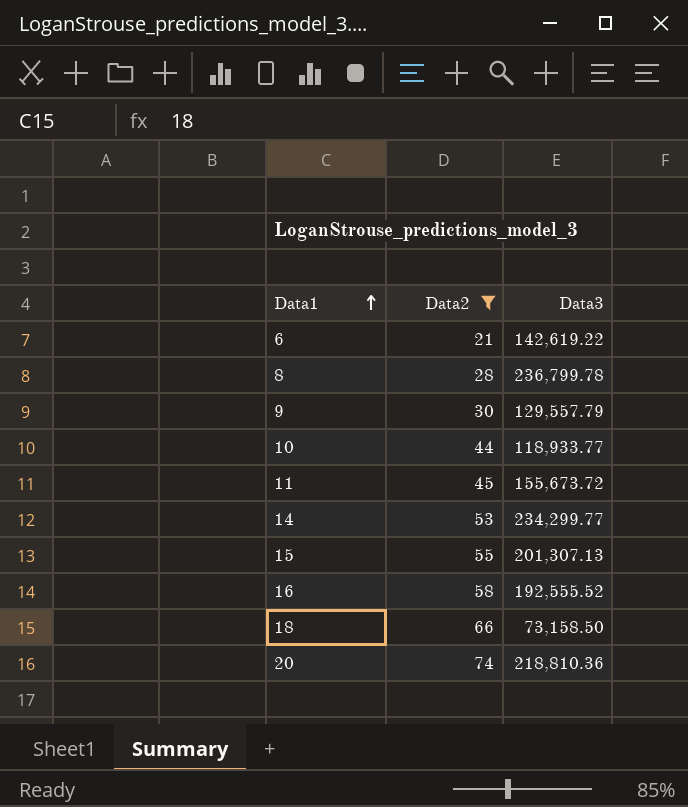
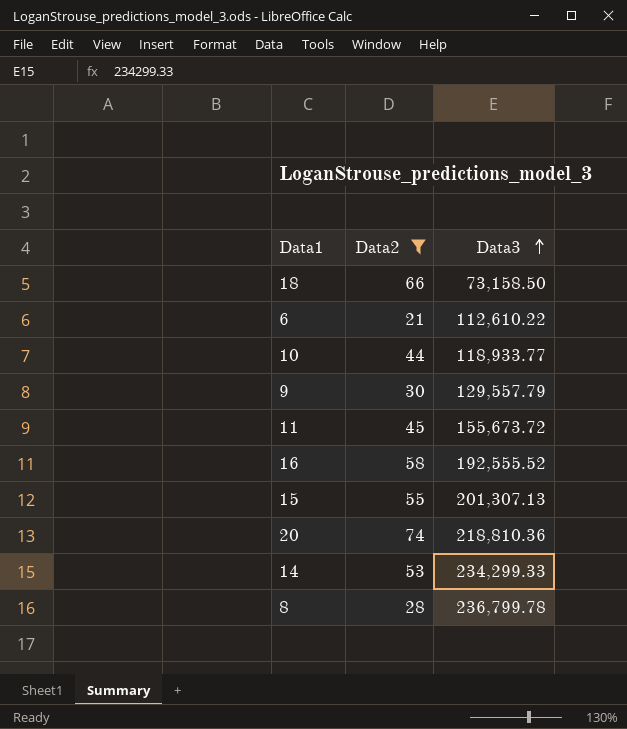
row order: Data1 ascending -> Data3 ascending
6 | Data3: 142,619.22 -> 112,610.22
14 | Data3: 234,299.77 -> 234,299.33

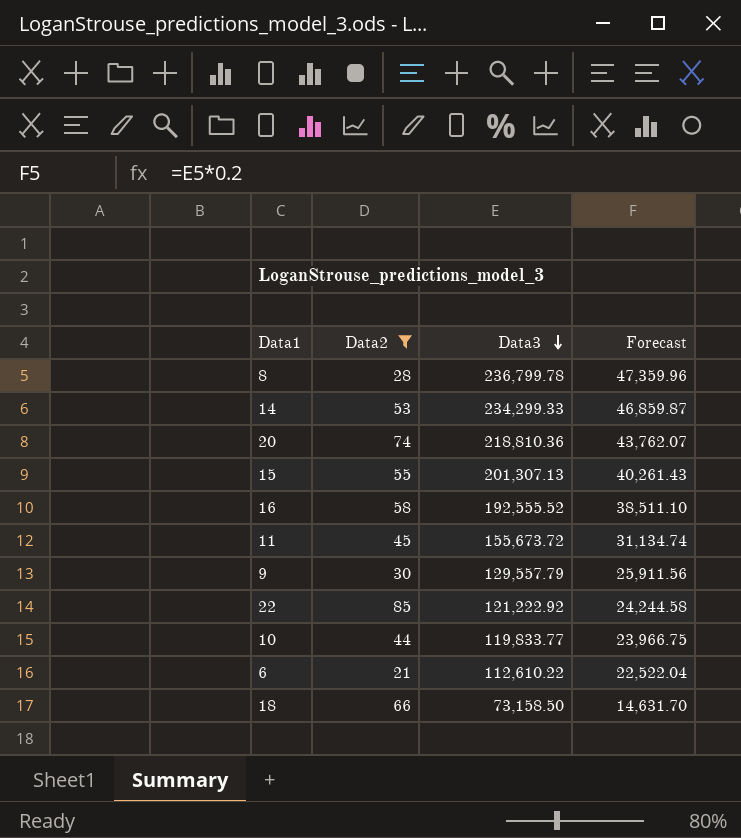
row order: Data3 ascending -> Data3 descending
column Forecast | formula: none -> [Data3] * 0.2
row 22: none -> 85 | 121,222.92 | 24,244.58
10 | Data3: 118,933.77 -> 119,833.77

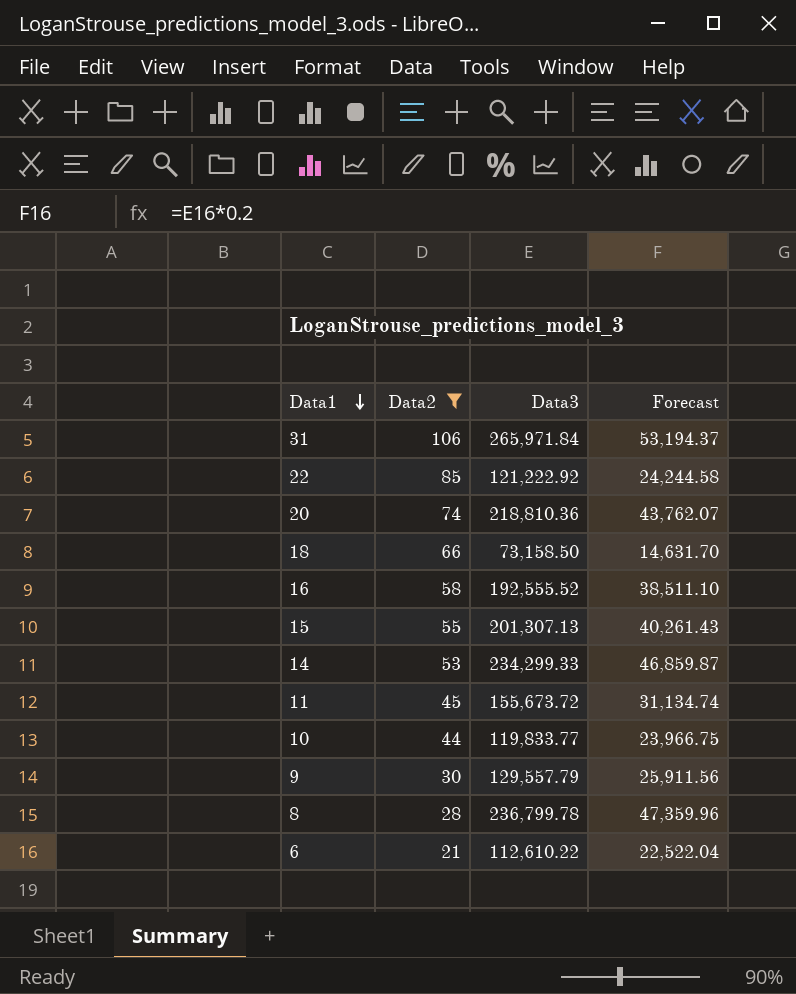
row order: Data3 descending -> Data1 descending
row 31: none -> 106 | 265,971.84 | 53,194.37

